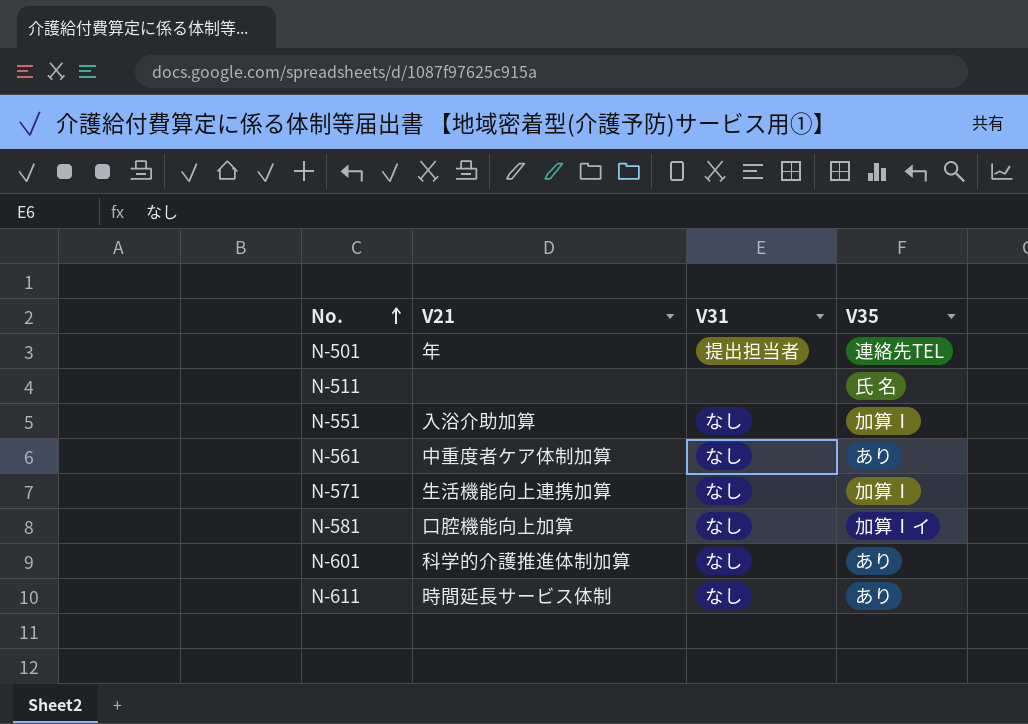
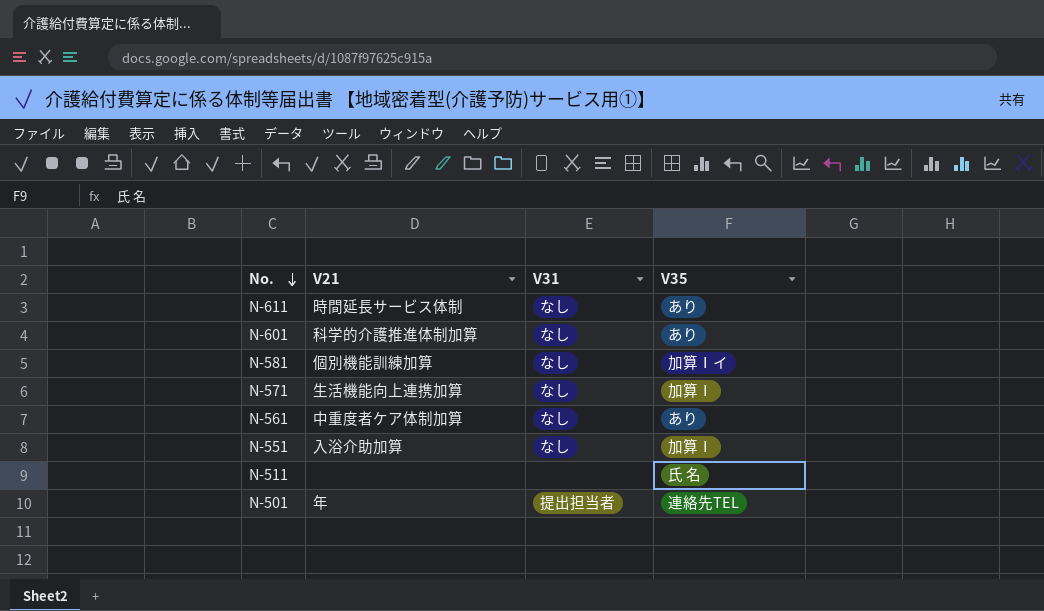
row order: No. ascending -> No. descending
N-581 | V21: 口腔機能向上加算 -> 個別機能訓練加算

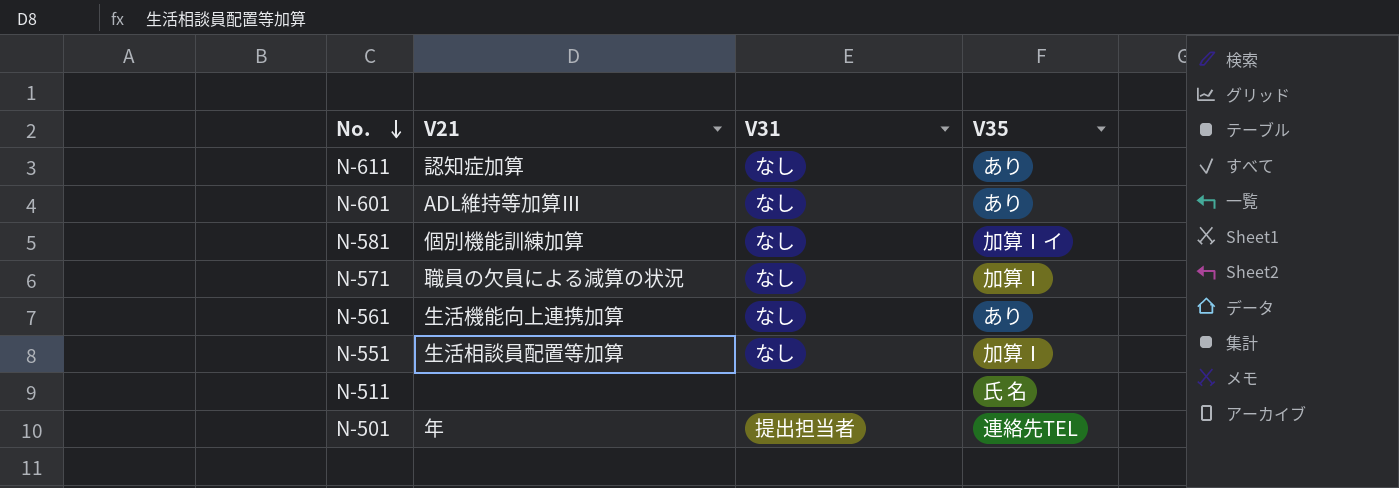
N-611 | V21: 時間延長サービス体制 -> 認知症加算
N-601 | V21: 科学的介護推進体制加算 -> ADL維持等加算Ⅲ
N-571 | V21: 生活機能向上連携加算 -> 職員の欠員による減算の状況
N-561 | V21: 中重度者ケア体制加算 -> 生活機能向上連携加算
N-551 | V21: 入浴介助加算 -> 生活相談員配置等加算

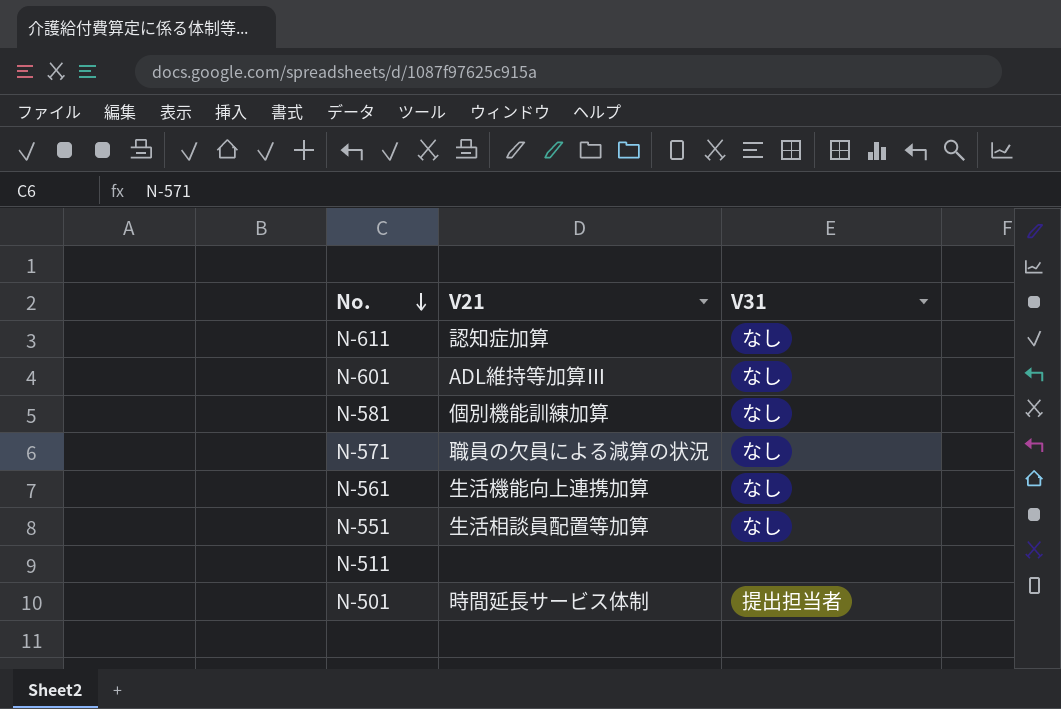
column V35 | position: 4 -> none
N-501 | V21: 年 -> 時間延長サービス体制

